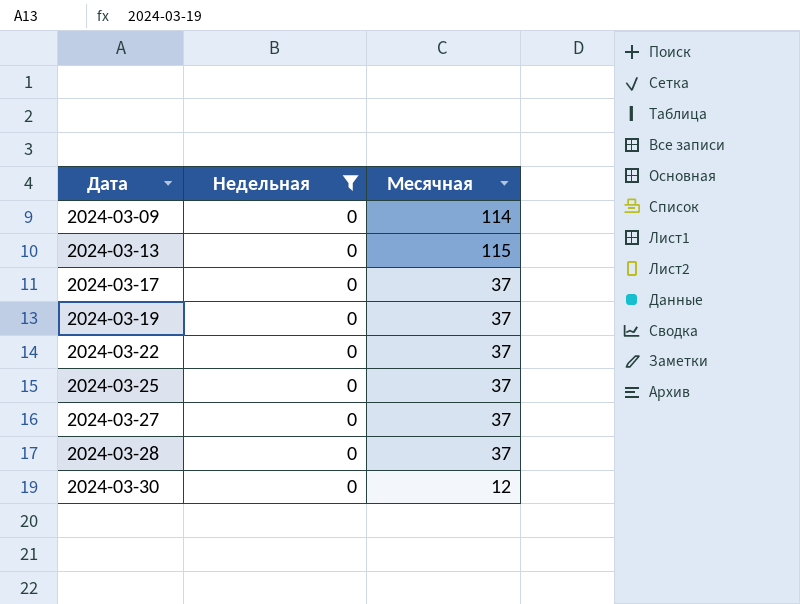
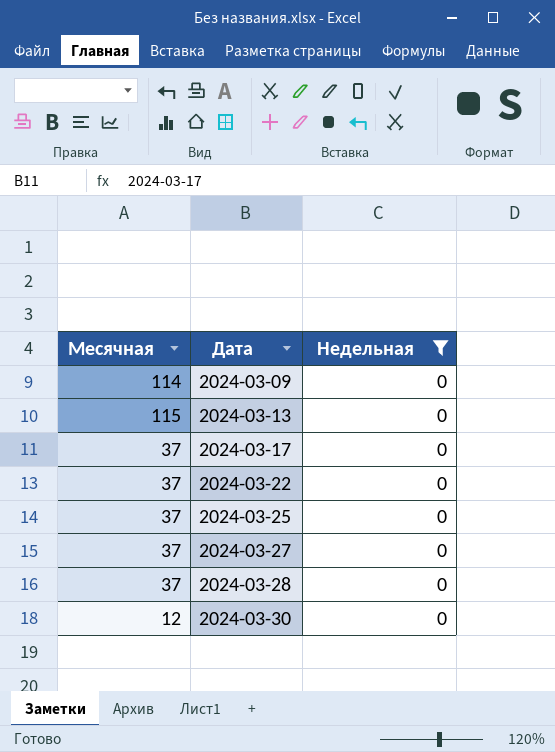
column Месячная | position: 3 -> 1
row 2024-03-19: 0 | 37 -> none

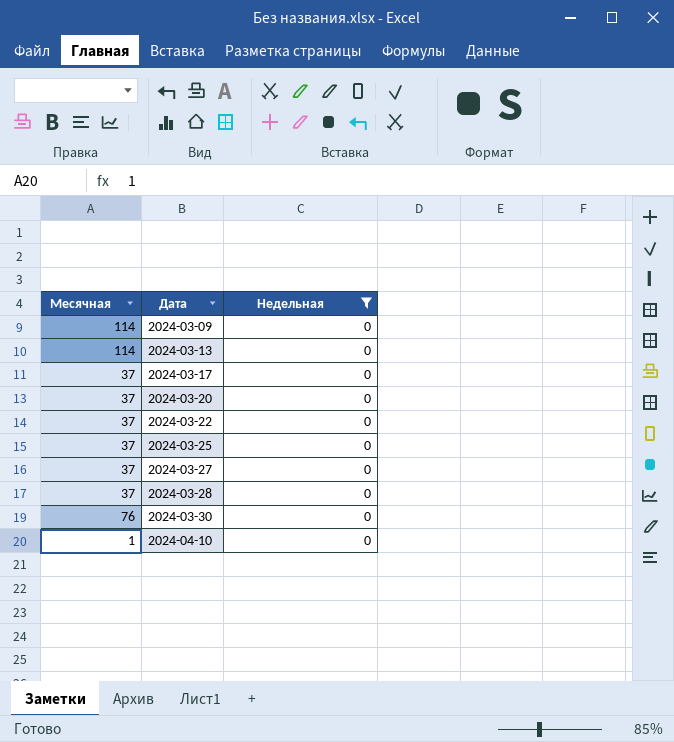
2024-03-13 | Месячная: 115 -> 114
row 2024-03-20: none -> 37 | 0
2024-03-30 | Месячная: 12 -> 76
row 2024-04-10: none -> 1 | 0

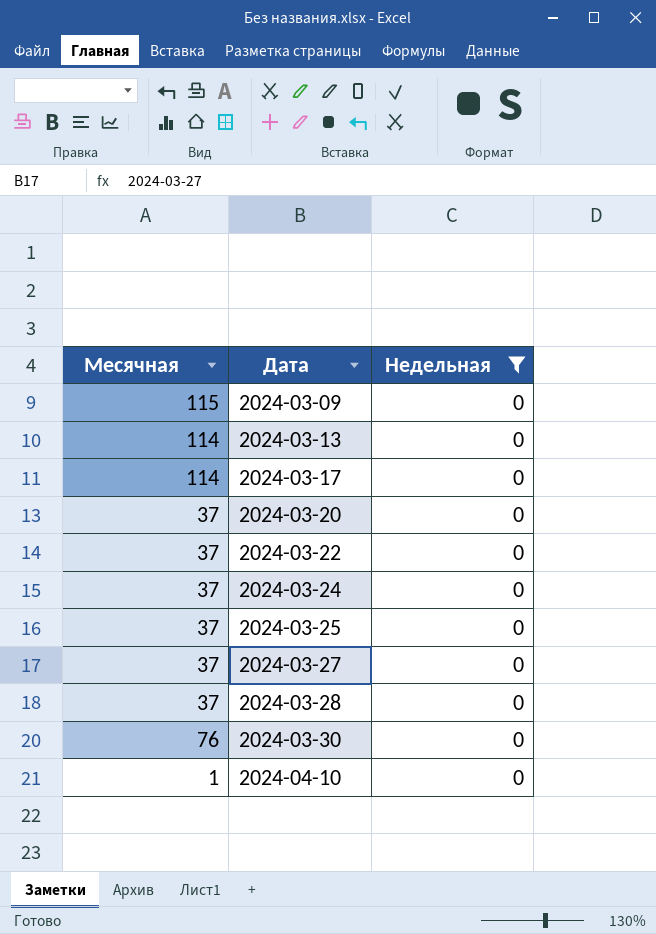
2024-03-09 | Месячная: 114 -> 115
2024-03-17 | Месячная: 37 -> 114
row 2024-03-24: none -> 37 | 0

